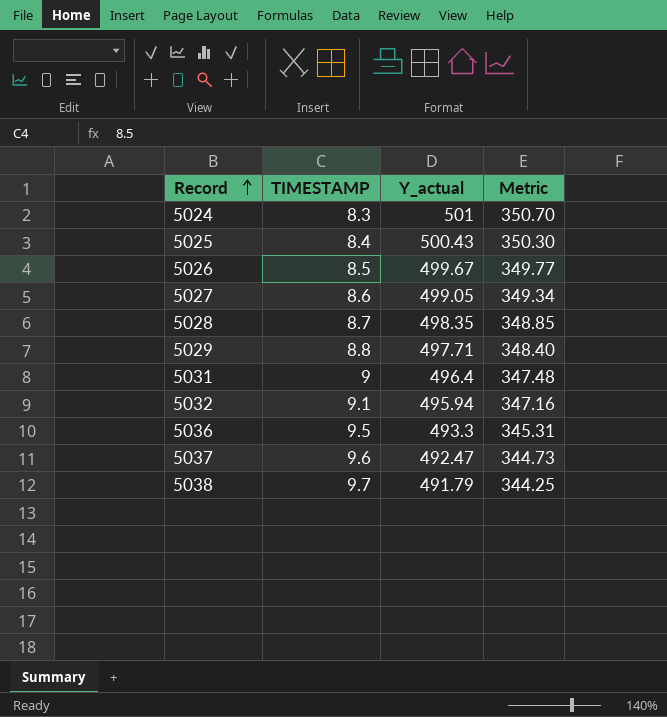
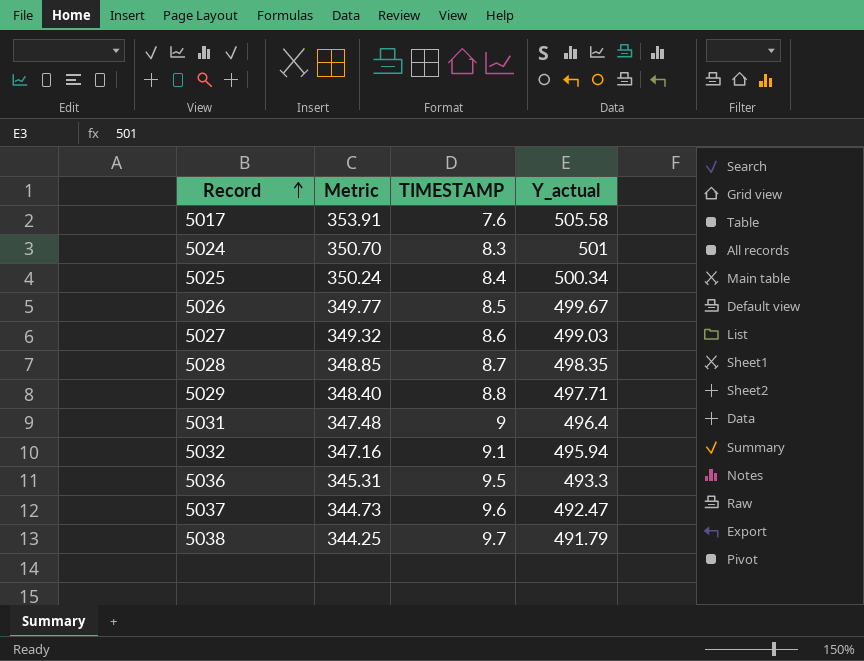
column Metric | position: 4 -> 2
row 5017: none -> 353.91 | 7.6 | 505.58
5025 | Metric: 350.30 -> 350.24
5025 | Y_actual: 500.43 -> 500.34
5027 | Metric: 349.34 -> 349.32
5027 | Y_actual: 499.05 -> 499.03

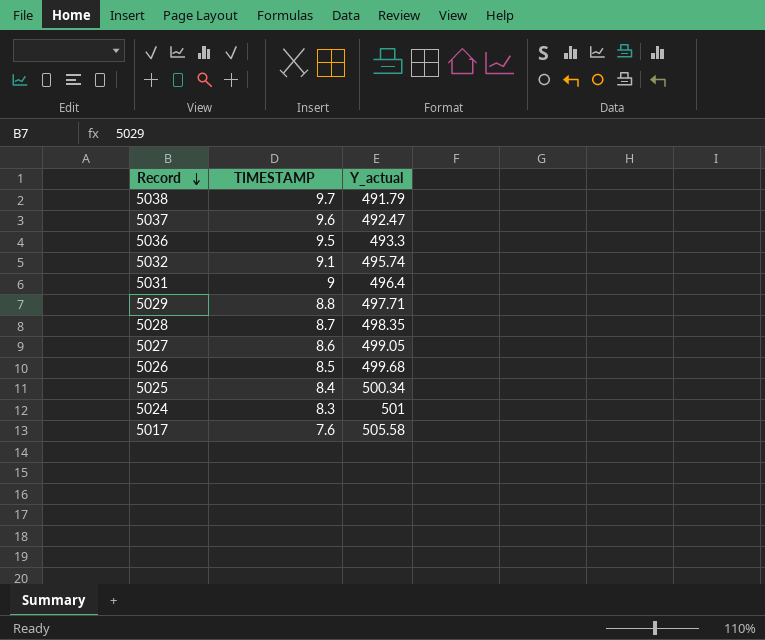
row order: Record ascending -> Record descending
column Metric | formula: [Y_actual] * 0.7 -> none
5032 | Y_actual: 495.94 -> 495.74
5027 | Y_actual: 499.03 -> 499.05
5026 | Y_actual: 499.67 -> 499.68

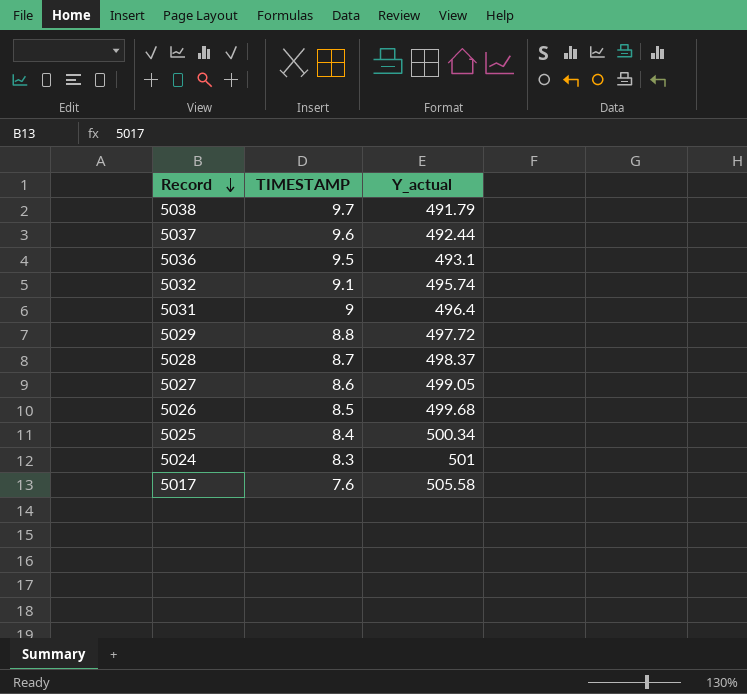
5037 | Y_actual: 492.47 -> 492.44
5036 | Y_actual: 493.3 -> 493.1
5029 | Y_actual: 497.71 -> 497.72
5028 | Y_actual: 498.35 -> 498.37

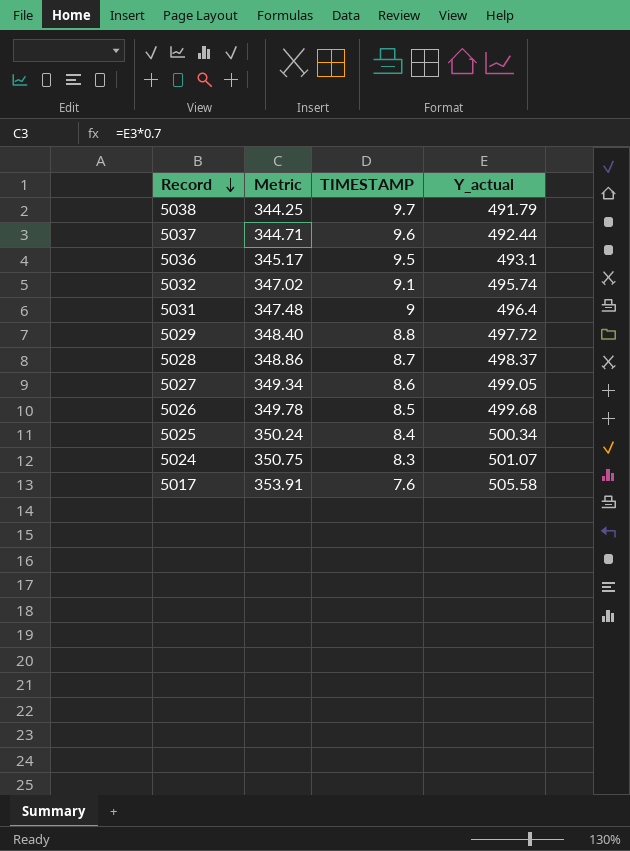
column Metric | formula: none -> [Y_actual] * 0.7
5024 | Y_actual: 501 -> 501.07

